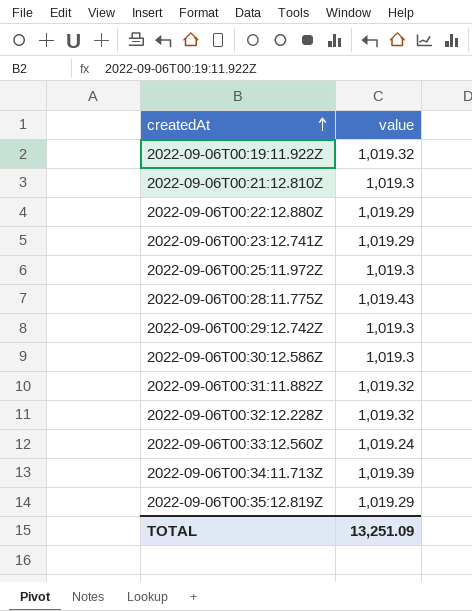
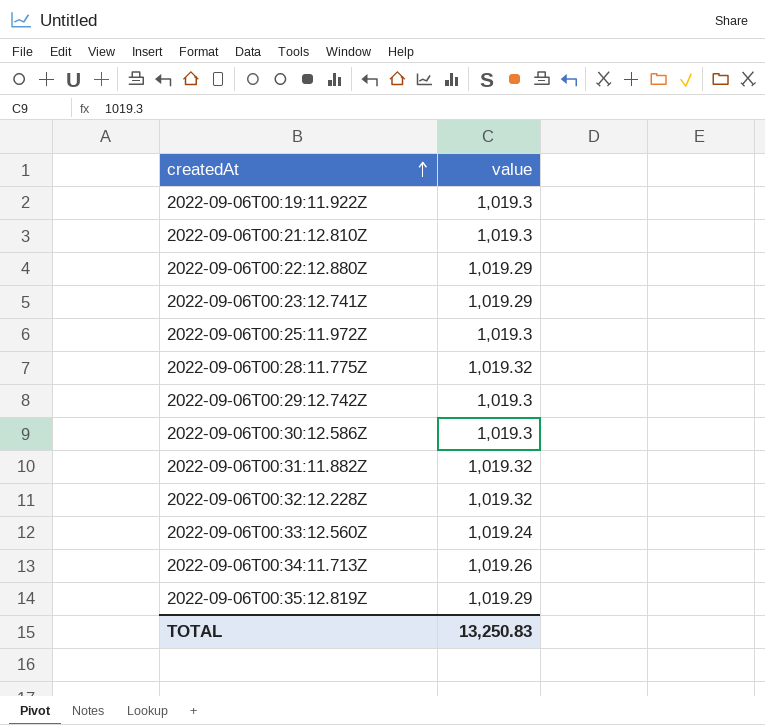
2022-09-06T00:19:11.922Z | value: 1,019.32 -> 1,019.3
2022-09-06T00:28:11.775Z | value: 1,019.43 -> 1,019.32
2022-09-06T00:34:11.713Z | value: 1,019.39 -> 1,019.26
TOTAL | value: 13,251.09 -> 13,250.83

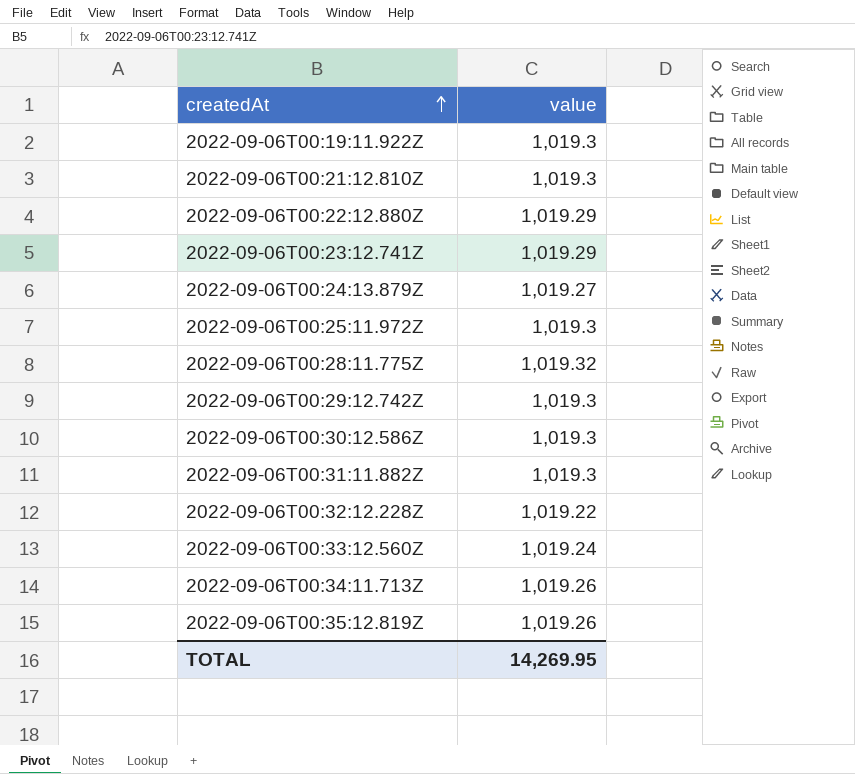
row 2022-09-06T00:24:13.879Z: none -> 1,019.27
2022-09-06T00:31:11.882Z | value: 1,019.32 -> 1,019.3
2022-09-06T00:32:12.228Z | value: 1,019.32 -> 1,019.22
2022-09-06T00:35:12.819Z | value: 1,019.29 -> 1,019.26
TOTAL | value: 13,250.83 -> 14,269.95

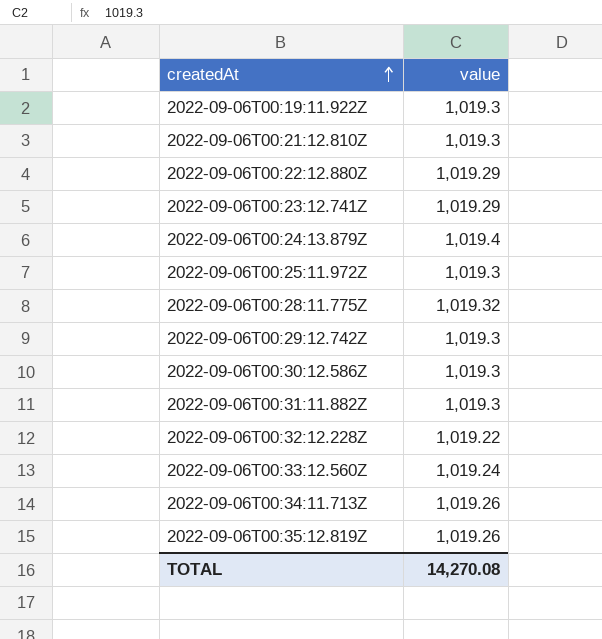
2022-09-06T00:24:13.879Z | value: 1,019.27 -> 1,019.4
TOTAL | value: 14,269.95 -> 14,270.08

